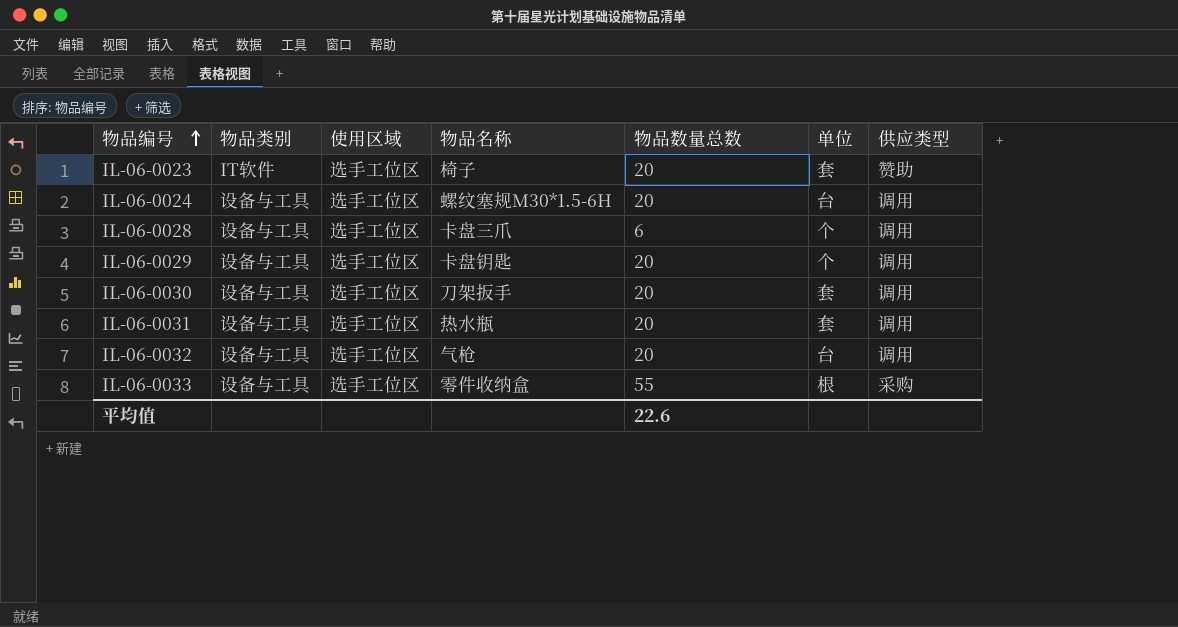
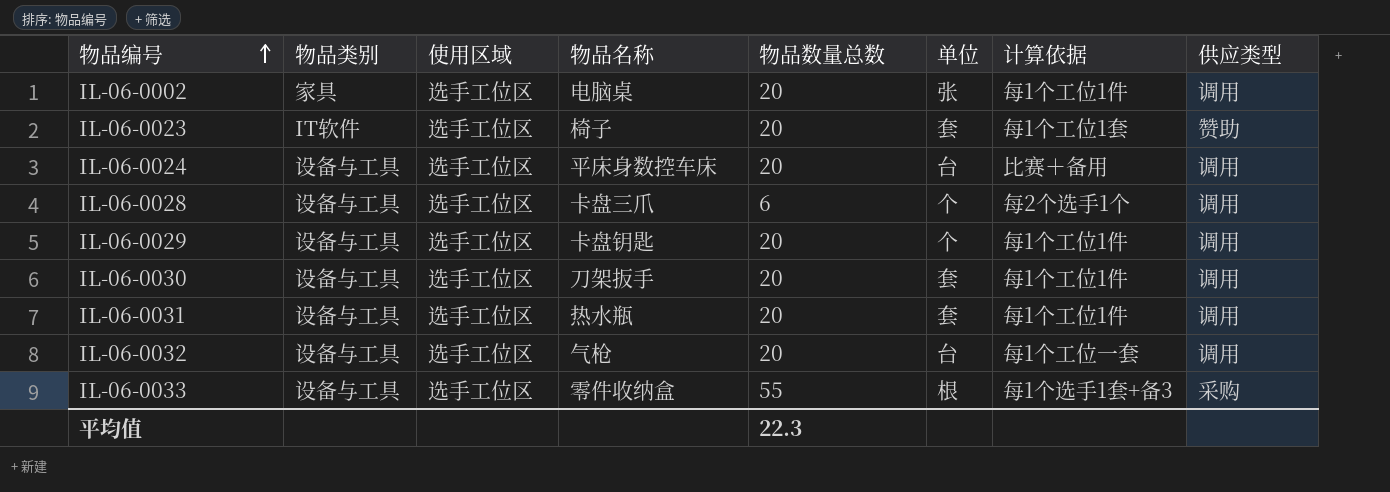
column 计算依据 | position: none -> 7
row IL-06-0002: none -> 家具 | 选手工位区 | 电脑桌 | 20 | 张 | 每1个工位1件 | 调用
IL-06-0024 | 物品名称: 螺纹塞规M30*1.5-6H -> 平床身数控车床
平均值 | 物品数量总数: 22.6 -> 22.3

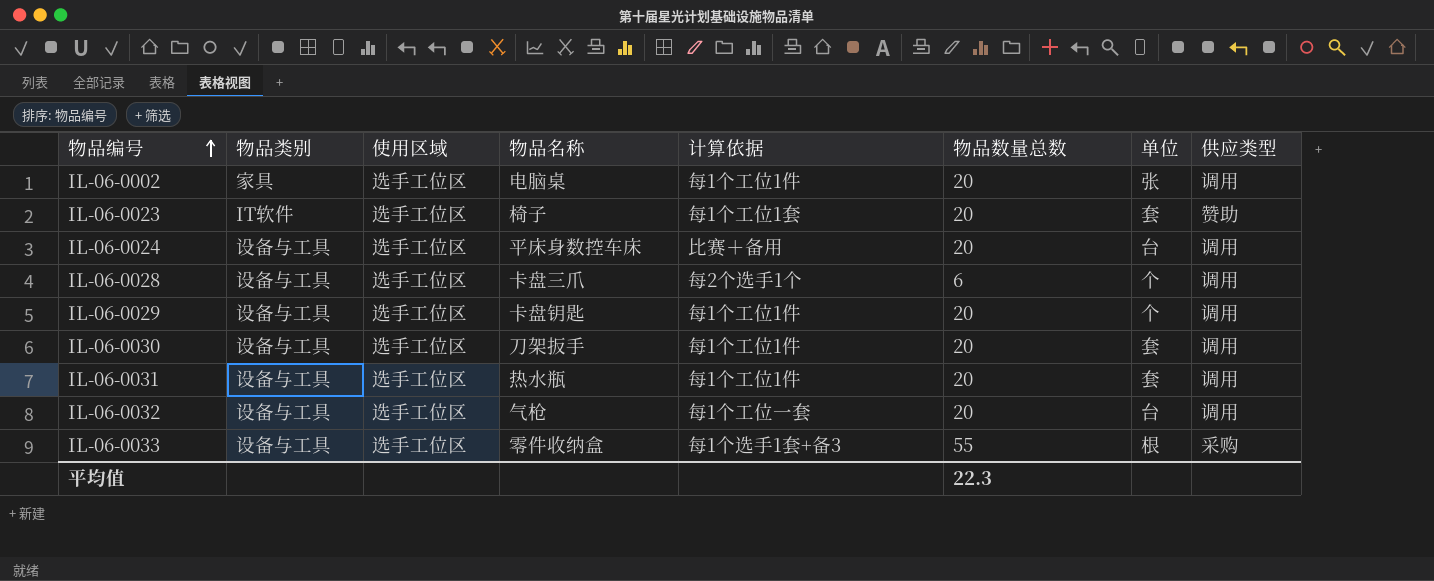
column 计算依据 | position: 7 -> 5

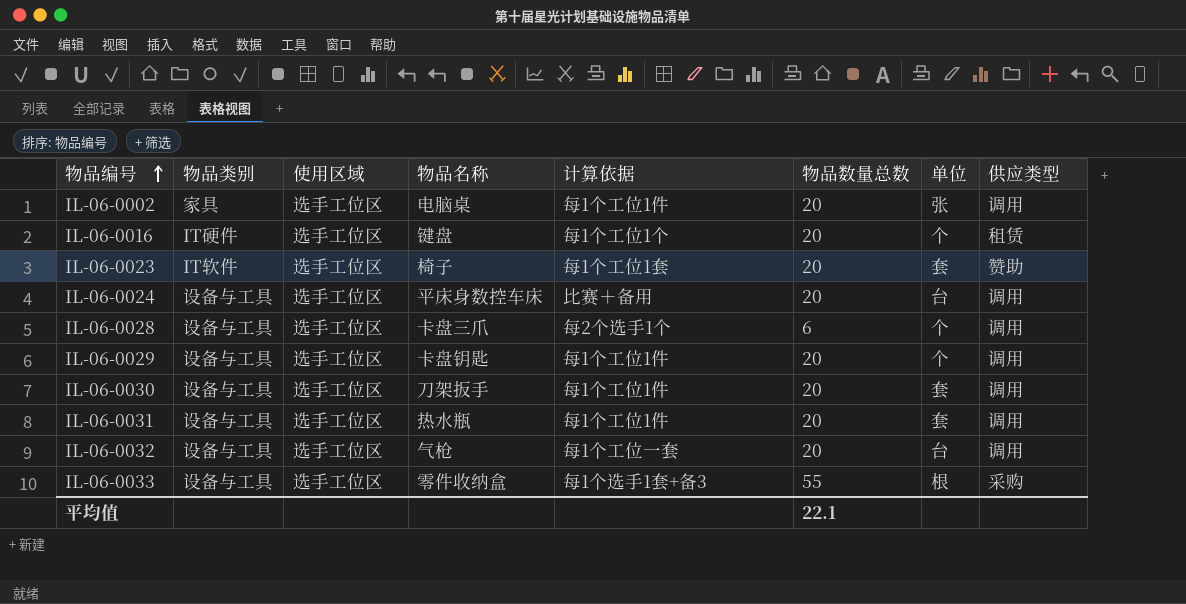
row IL-06-0016: none -> IT硬件 | 选手工位区 | 键盘 | 每1个工位1个 | 20 | 个 | 租赁
平均值 | 物品数量总数: 22.3 -> 22.1

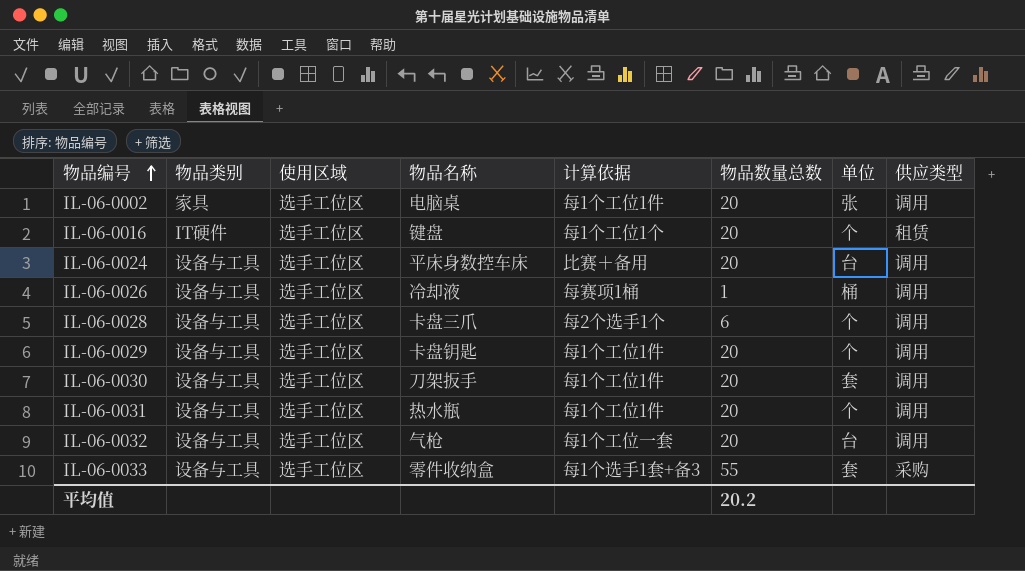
row IL-06-0023: IT软件 | 选手工位区 | 椅子 | 每1个工位1套 | 20 | 套 | 赞助 -> none
row IL-06-0026: none -> 设备与工具 | 选手工位区 | 冷却液 | 每赛项1桶 | 1 | 桶 | 调用
IL-06-0031 | 单位: 套 -> 个
IL-06-0033 | 单位: 根 -> 套
平均值 | 物品数量总数: 22.1 -> 20.2

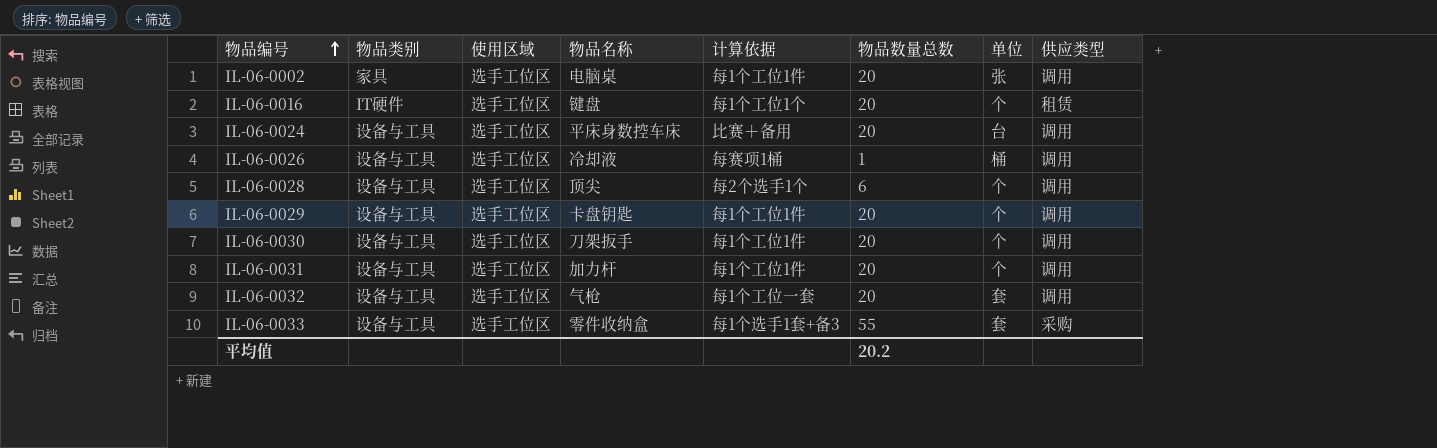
IL-06-0028 | 物品名称: 卡盘三爪 -> 顶尖
IL-06-0030 | 单位: 套 -> 个
IL-06-0031 | 物品名称: 热水瓶 -> 加力杆
IL-06-0032 | 单位: 台 -> 套

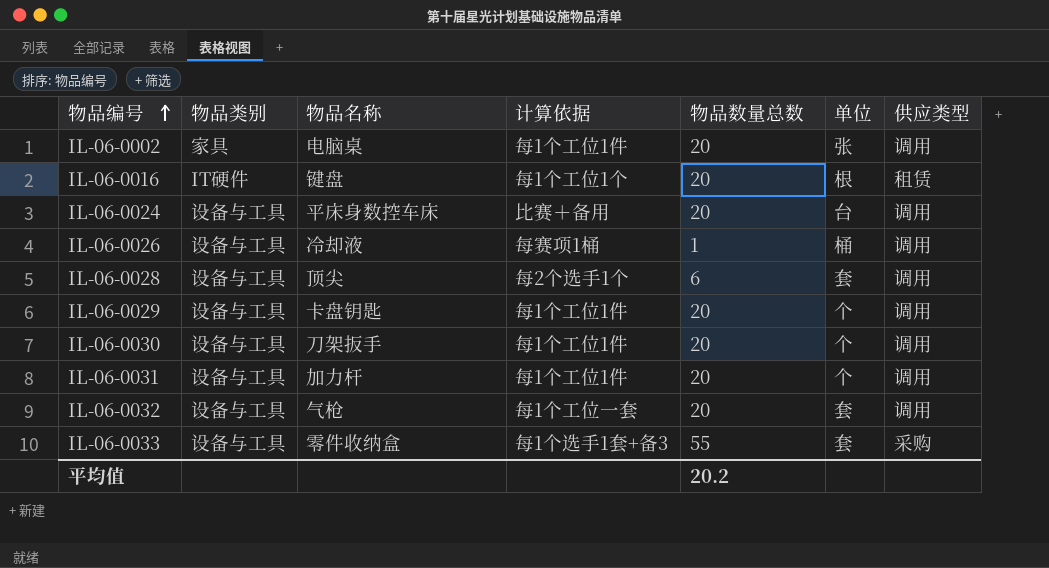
column 使用区域 | position: 3 -> none
IL-06-0016 | 单位: 个 -> 根
IL-06-0028 | 单位: 个 -> 套

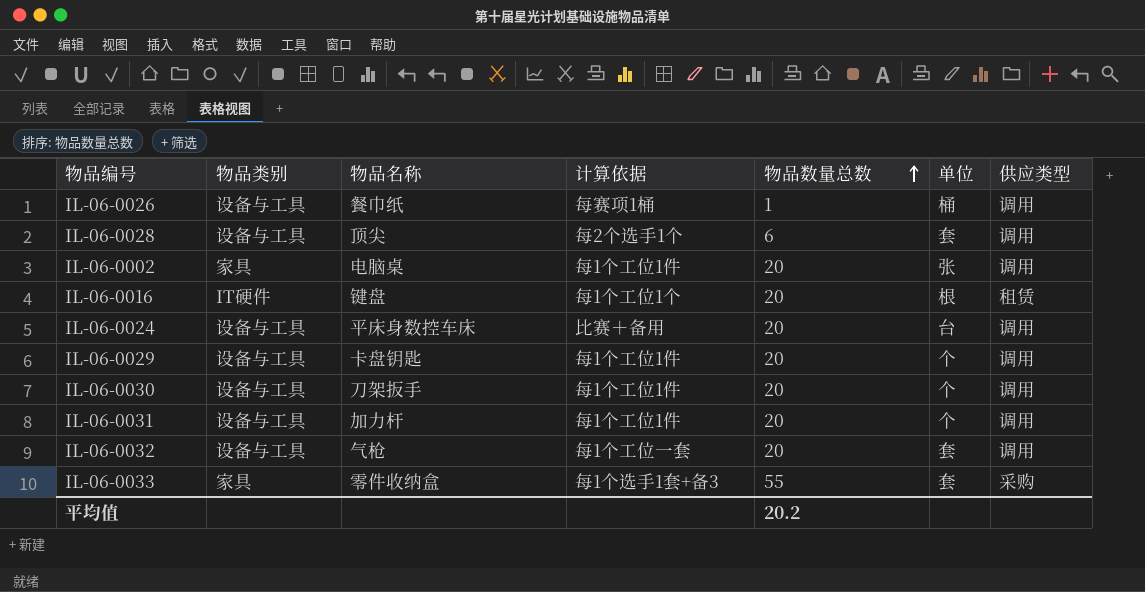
row order: 物品编号 ascending -> 物品数量总数 ascending
IL-06-0026 | 物品名称: 冷却液 -> 餐巾纸
IL-06-0033 | 物品类别: 设备与工具 -> 家具

